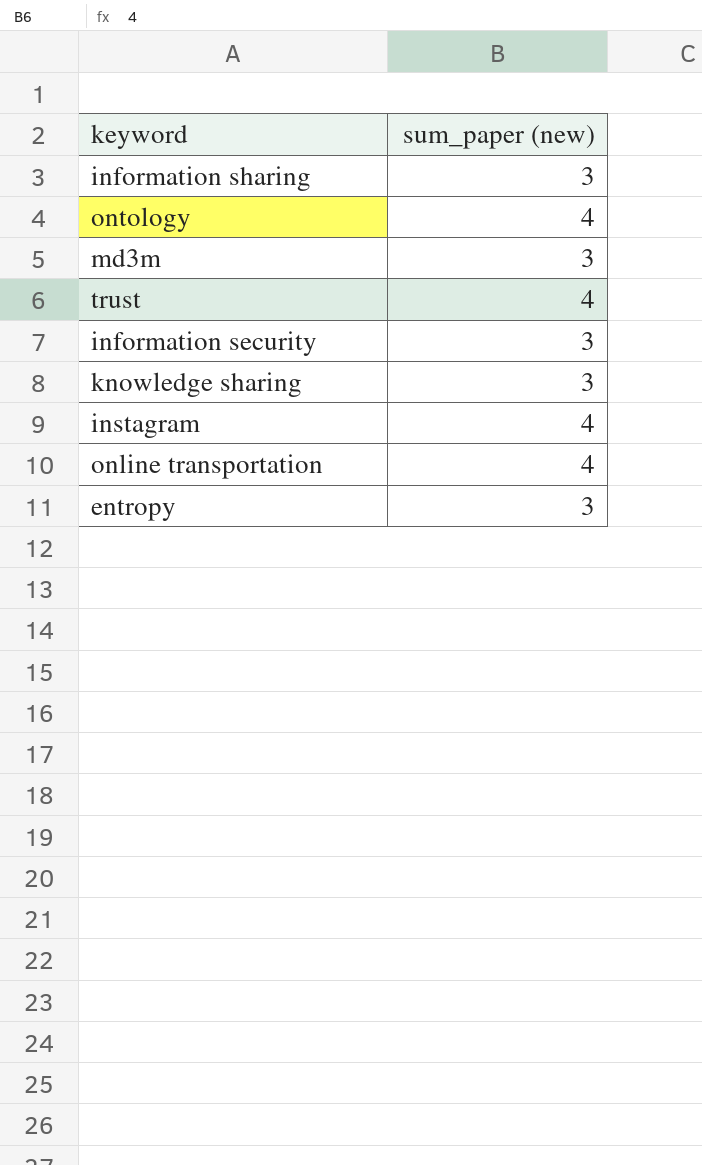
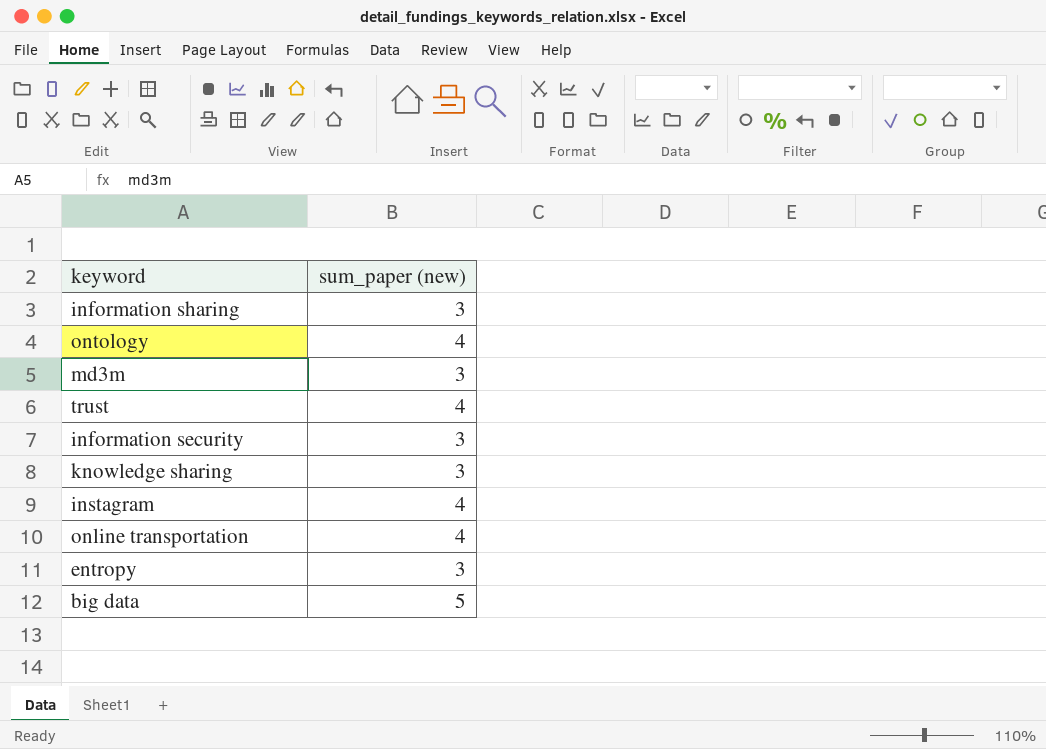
row big data: none -> 5

